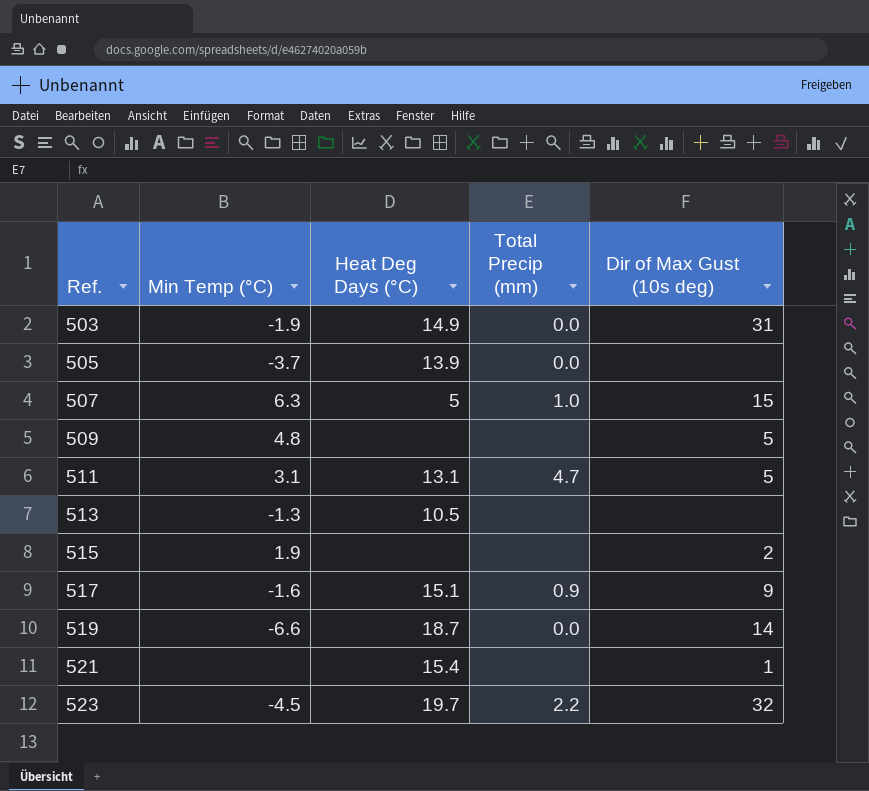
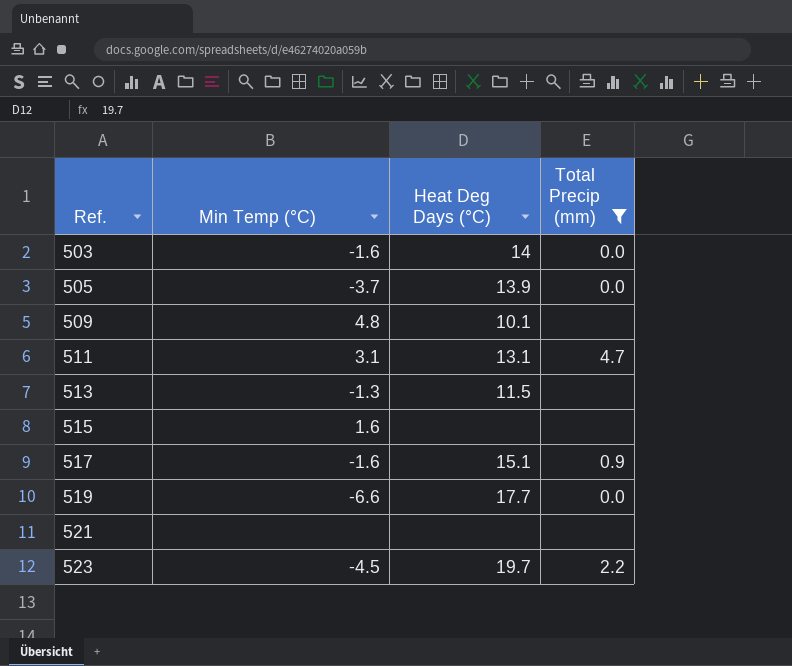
filter: none -> Total Precip (mm) != 1.0
column Dir of Max Gust (10s deg) | position: 5 -> none
503 | Min Temp (°C): -1.9 -> -1.6
503 | Heat Deg Days (°C): 14.9 -> 14
509 | Heat Deg Days (°C): none -> 10.1
513 | Heat Deg Days (°C): 10.5 -> 11.5
515 | Min Temp (°C): 1.9 -> 1.6
519 | Heat Deg Days (°C): 18.7 -> 17.7
521 | Heat Deg Days (°C): 15.4 -> none

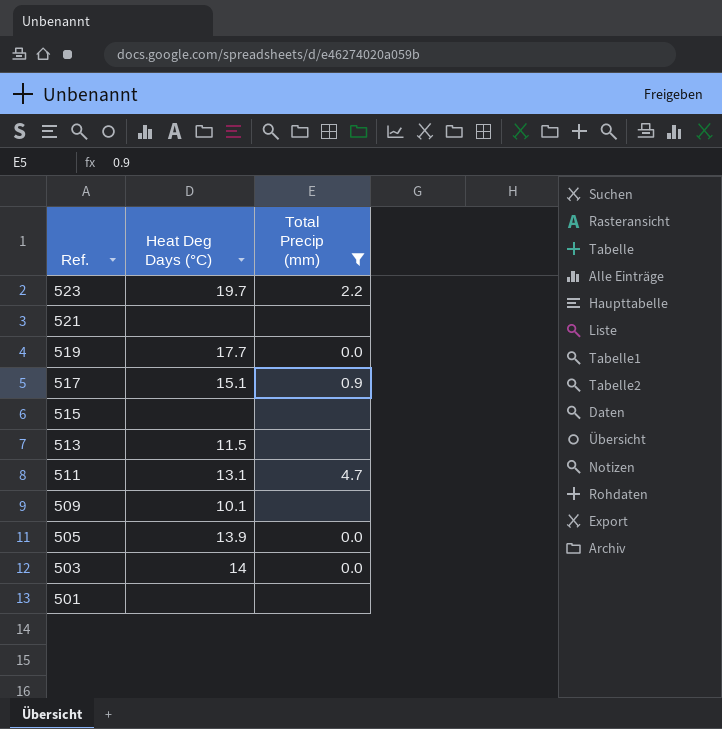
row order: Ref. ascending -> Ref. descending
column Min Temp (°C) | position: 2 -> none
row 501: none -> none | none

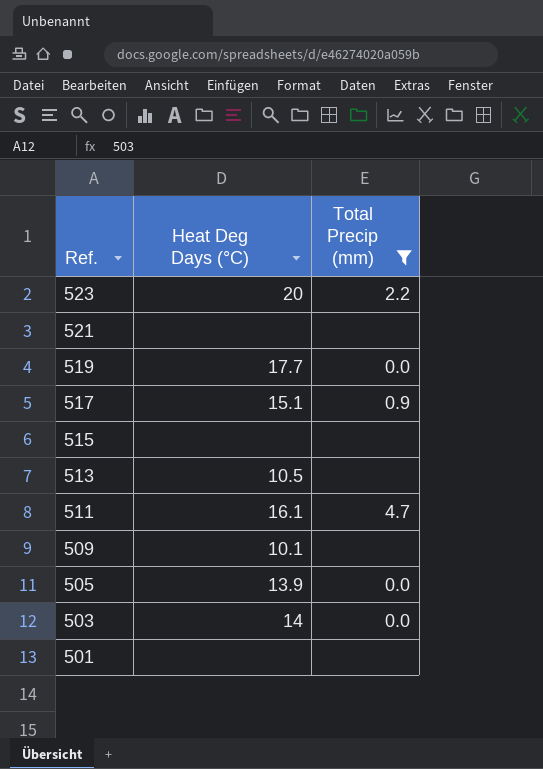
523 | Heat Deg Days (°C): 19.7 -> 20
513 | Heat Deg Days (°C): 11.5 -> 10.5
511 | Heat Deg Days (°C): 13.1 -> 16.1

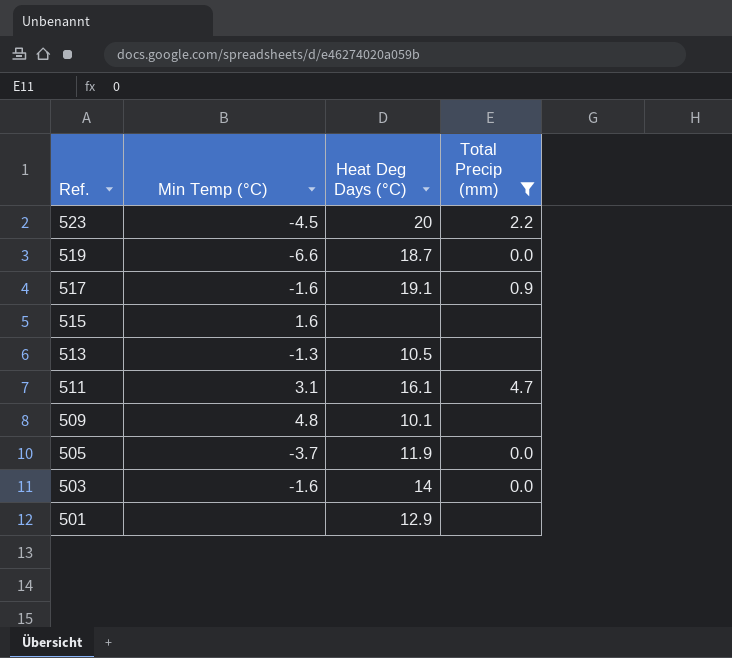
column Min Temp (°C) | position: none -> 2
row 521: none | none -> none
519 | Heat Deg Days (°C): 17.7 -> 18.7
517 | Heat Deg Days (°C): 15.1 -> 19.1
505 | Heat Deg Days (°C): 13.9 -> 11.9
501 | Heat Deg Days (°C): none -> 12.9

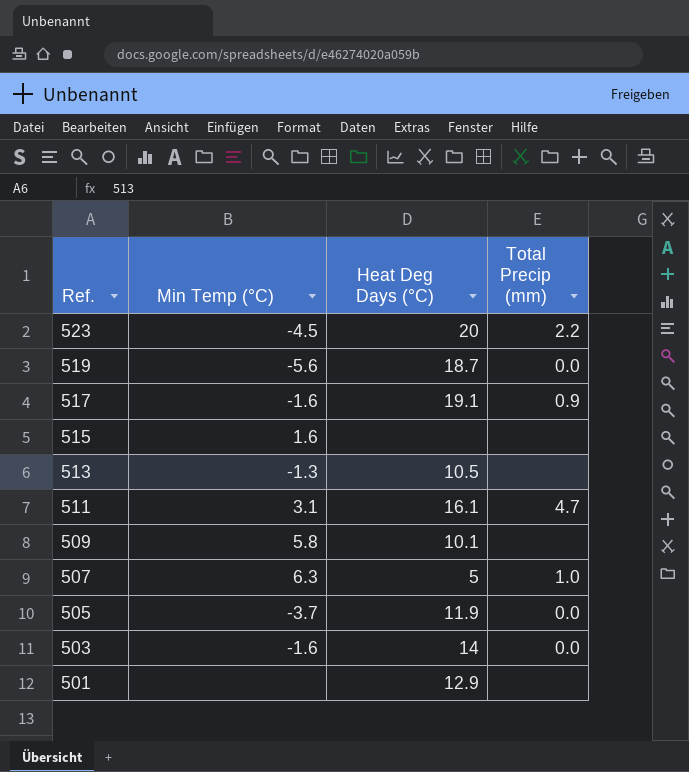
filter: Total Precip (mm) != 1.0 -> none
519 | Min Temp (°C): -6.6 -> -5.6
509 | Min Temp (°C): 4.8 -> 5.8

